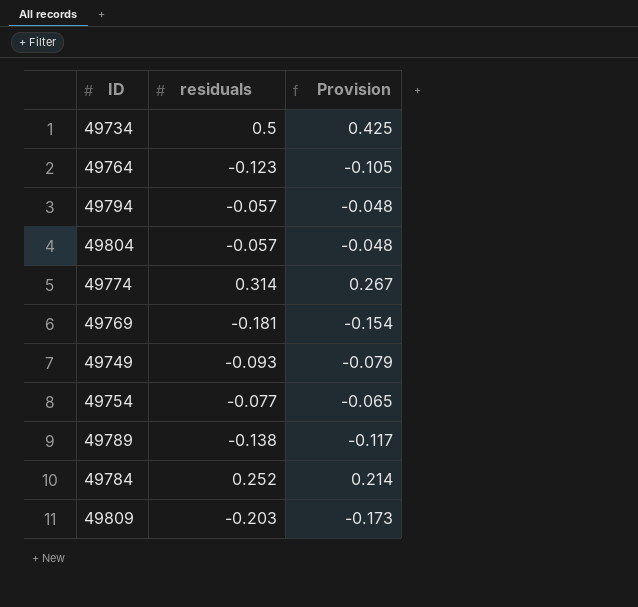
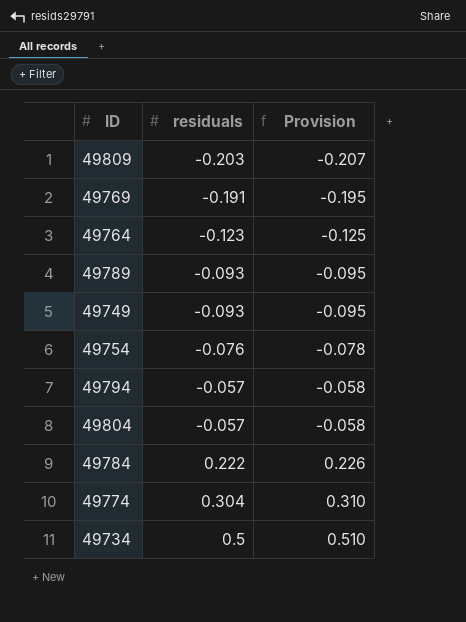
row order: none -> residuals ascending
column Provision | formula: [residuals] * 0.85 -> [residuals] * 1.02
49769 | residuals: -0.181 -> -0.191
49789 | residuals: -0.138 -> -0.093
49754 | residuals: -0.077 -> -0.076
49784 | residuals: 0.252 -> 0.222
49774 | residuals: 0.314 -> 0.304

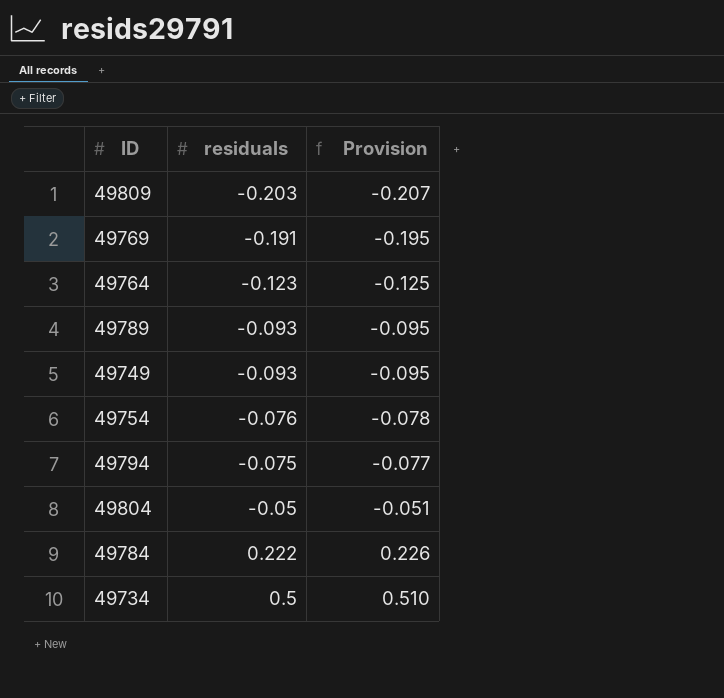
row 49774: 0.304 | 0.310 -> none
49794 | residuals: -0.057 -> -0.075
49794 | Provision: -0.058 -> -0.077
49804 | residuals: -0.057 -> -0.05
49804 | Provision: -0.058 -> -0.051

